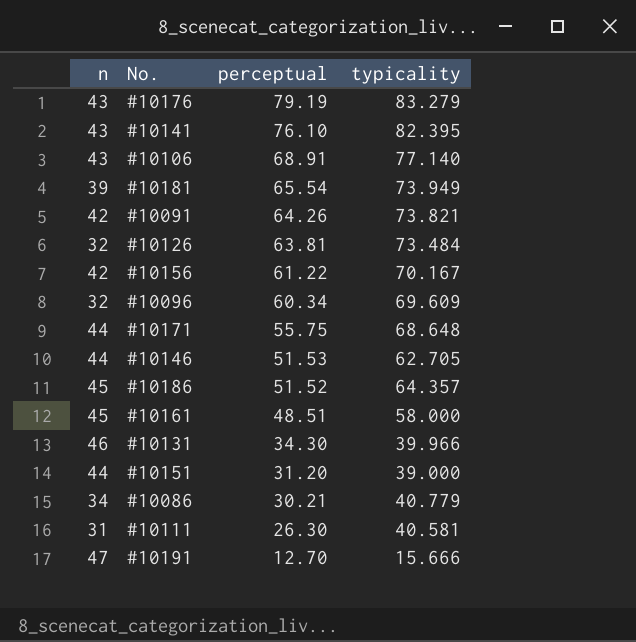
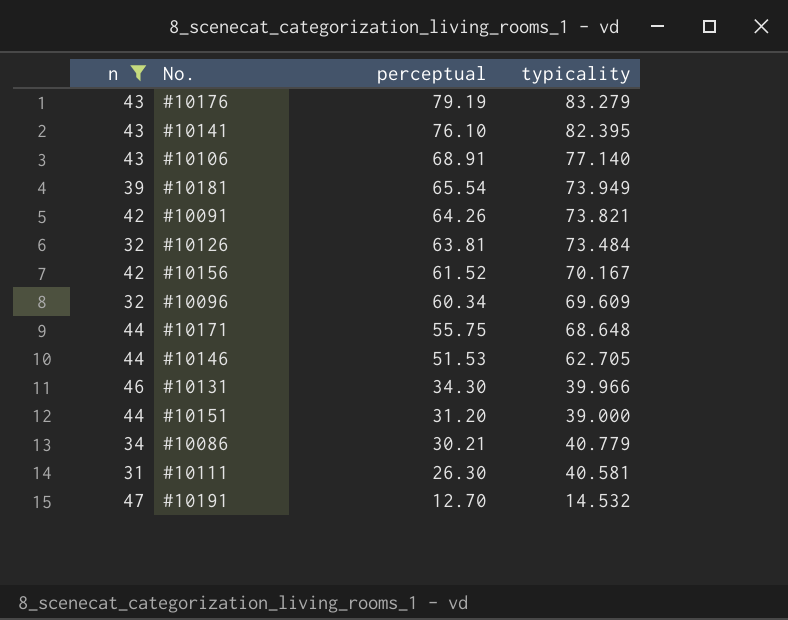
filter: none -> n != 45
#10156 | perceptual: 61.22 -> 61.52
#10191 | typicality: 15.666 -> 14.532

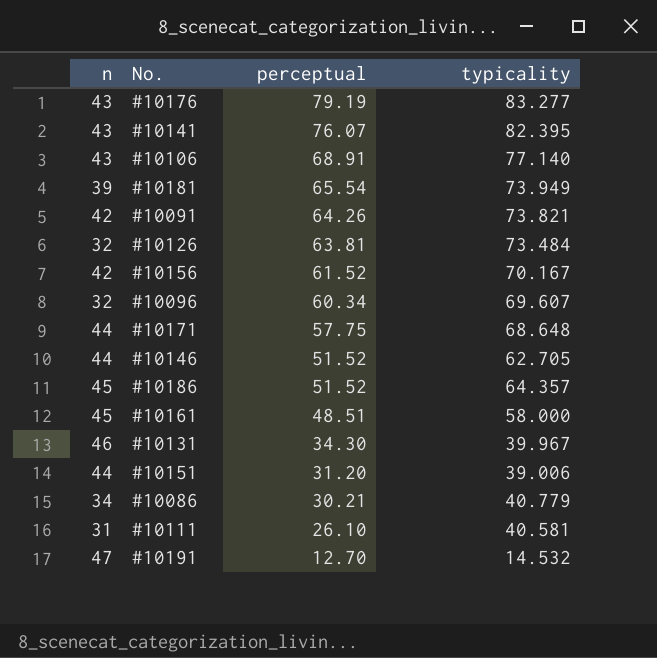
filter: n != 45 -> none
#10176 | typicality: 83.279 -> 83.277
#10141 | perceptual: 76.10 -> 76.07
#10096 | typicality: 69.609 -> 69.607
#10171 | perceptual: 55.75 -> 57.75
#10146 | perceptual: 51.53 -> 51.52
#10131 | typicality: 39.966 -> 39.967
#10151 | typicality: 39.000 -> 39.006
#10111 | perceptual: 26.30 -> 26.10

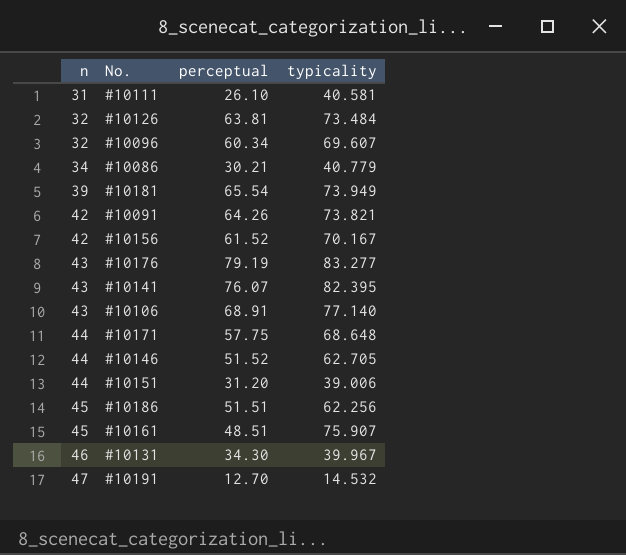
row order: perceptual descending -> n ascending
#10186 | perceptual: 51.52 -> 51.51
#10186 | typicality: 64.357 -> 62.256
#10161 | typicality: 58.000 -> 75.907

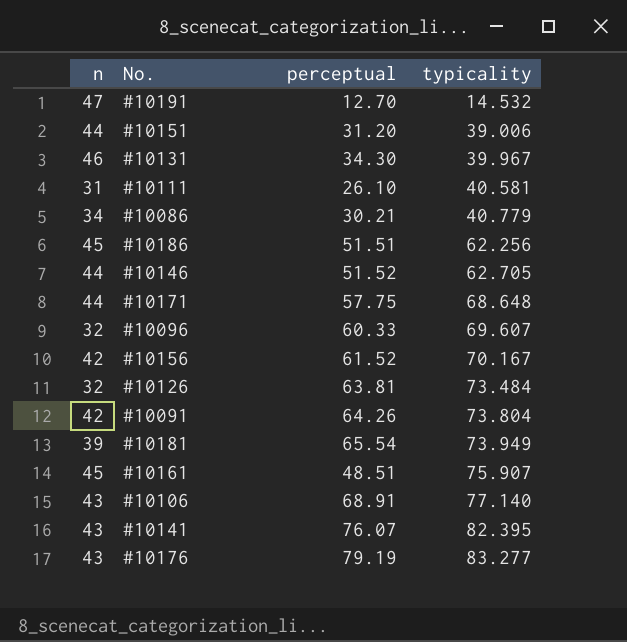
row order: n ascending -> typicality ascending
#10096 | perceptual: 60.34 -> 60.33
#10091 | typicality: 73.821 -> 73.804

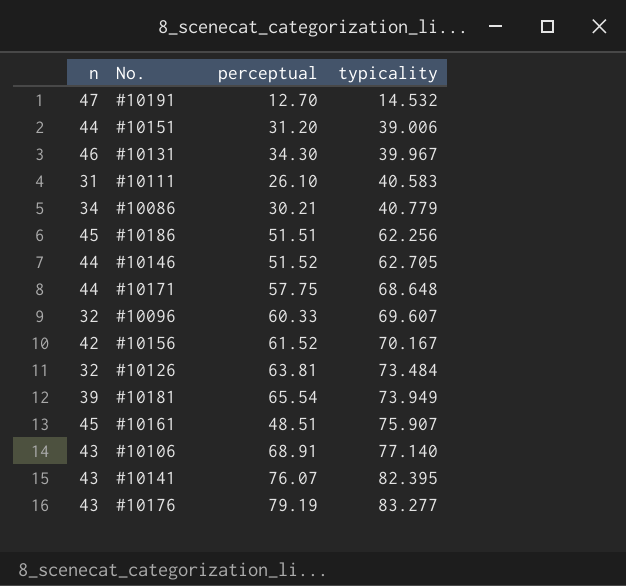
row #10091: 42 | 64.26 | 73.804 -> none
#10111 | typicality: 40.581 -> 40.583

